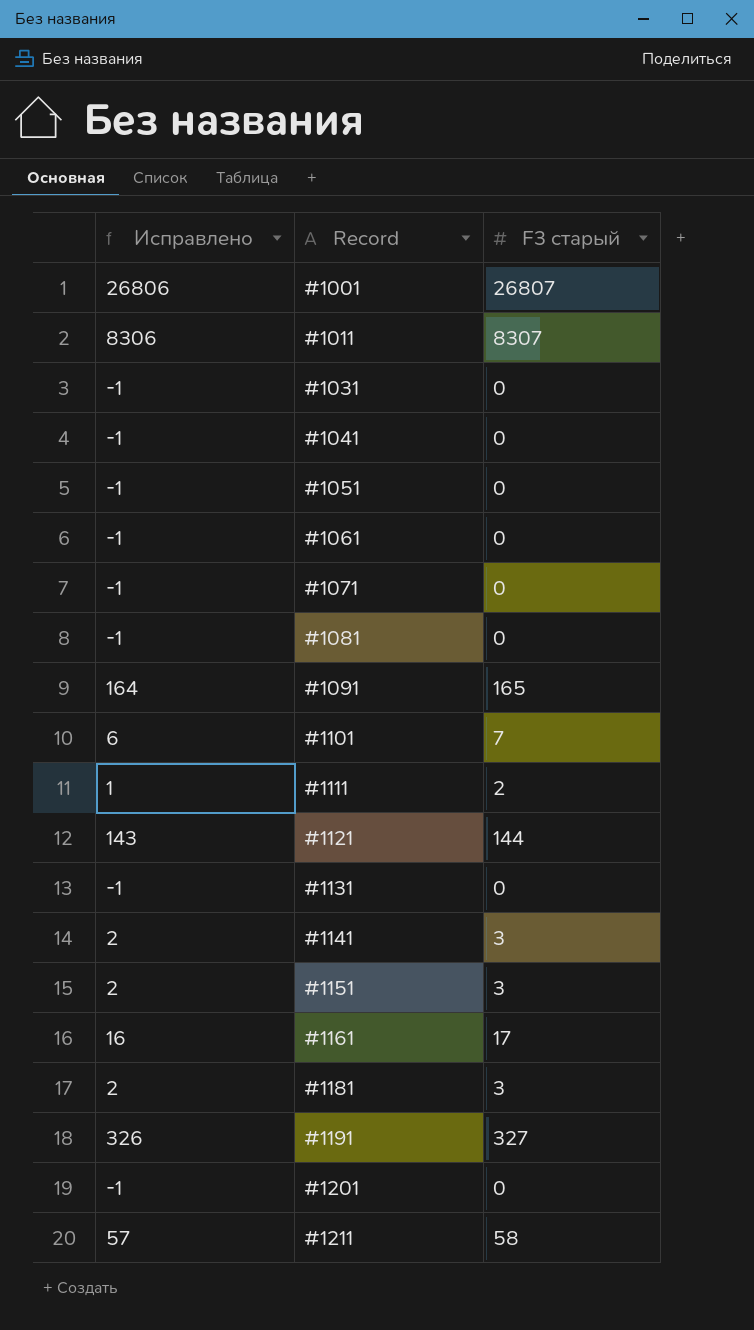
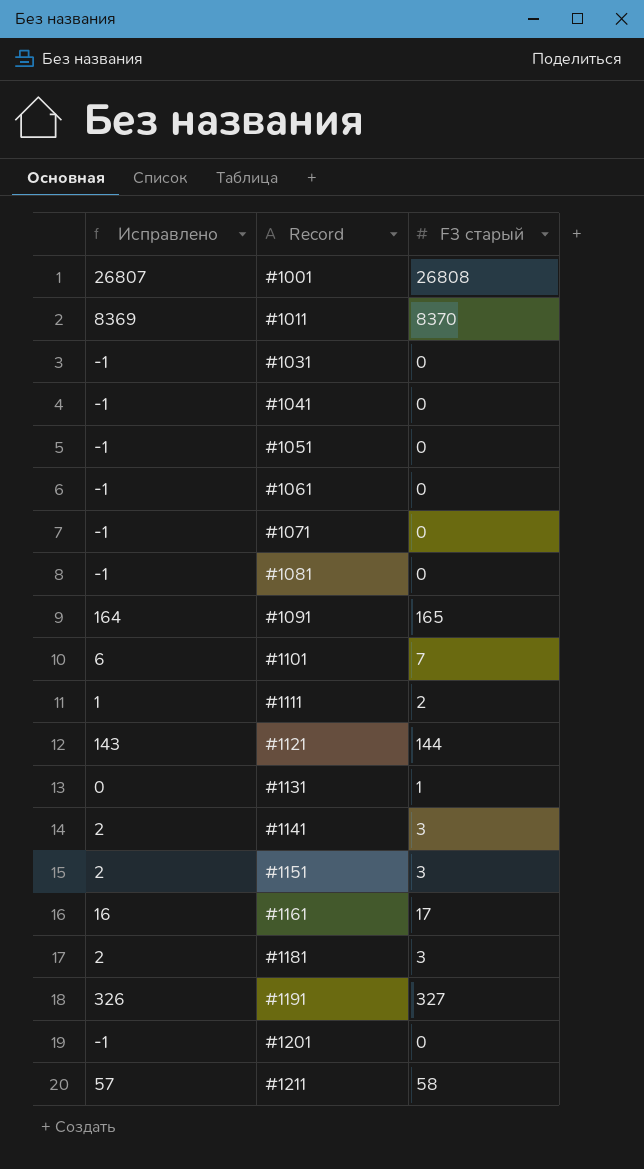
#1001 | Исправлено: 26806 -> 26807
#1001 | F3 старый: 26807 -> 26808
#1011 | Исправлено: 8306 -> 8369
#1011 | F3 старый: 8307 -> 8370
#1131 | Исправлено: -1 -> 0
#1131 | F3 старый: 0 -> 1

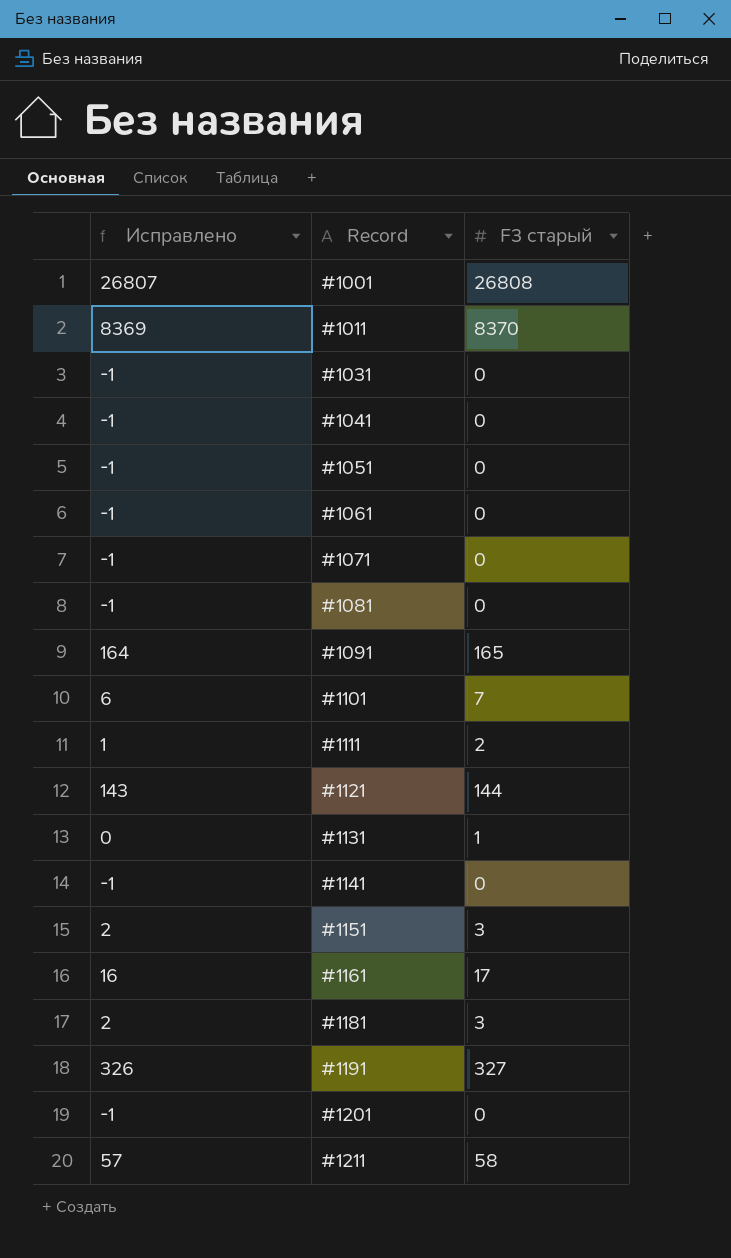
#1141 | Исправлено: 2 -> -1
#1141 | F3 старый: 3 -> 0

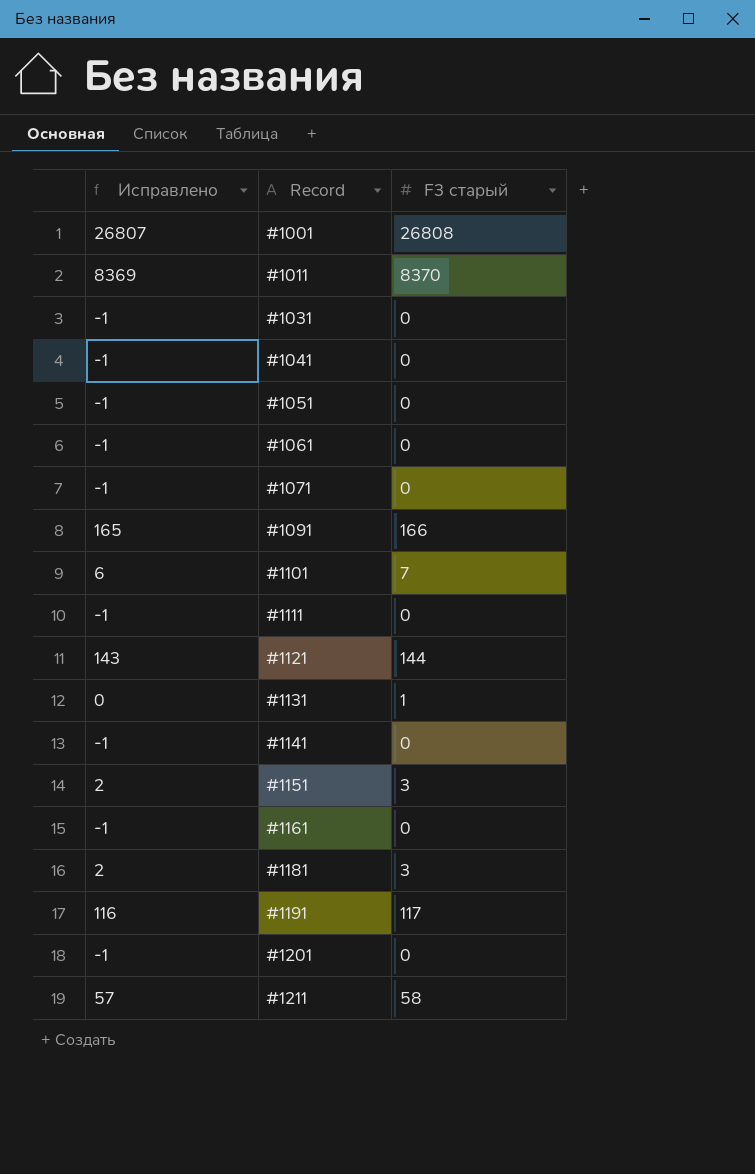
row #1081: -1 | 0 -> none
#1091 | Исправлено: 164 -> 165
#1091 | F3 старый: 165 -> 166
#1111 | Исправлено: 1 -> -1
#1111 | F3 старый: 2 -> 0
#1161 | Исправлено: 16 -> -1
#1161 | F3 старый: 17 -> 0
#1191 | Исправлено: 326 -> 116
#1191 | F3 старый: 327 -> 117

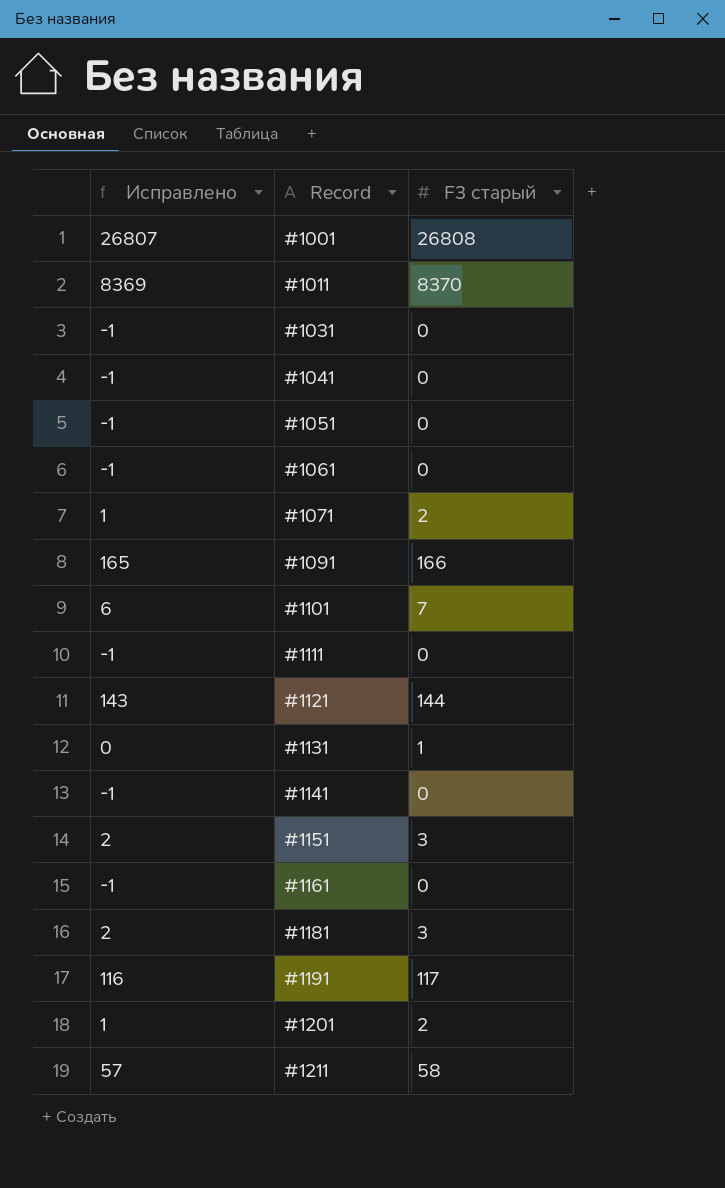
#1071 | Исправлено: -1 -> 1
#1071 | F3 старый: 0 -> 2
#1201 | Исправлено: -1 -> 1
#1201 | F3 старый: 0 -> 2

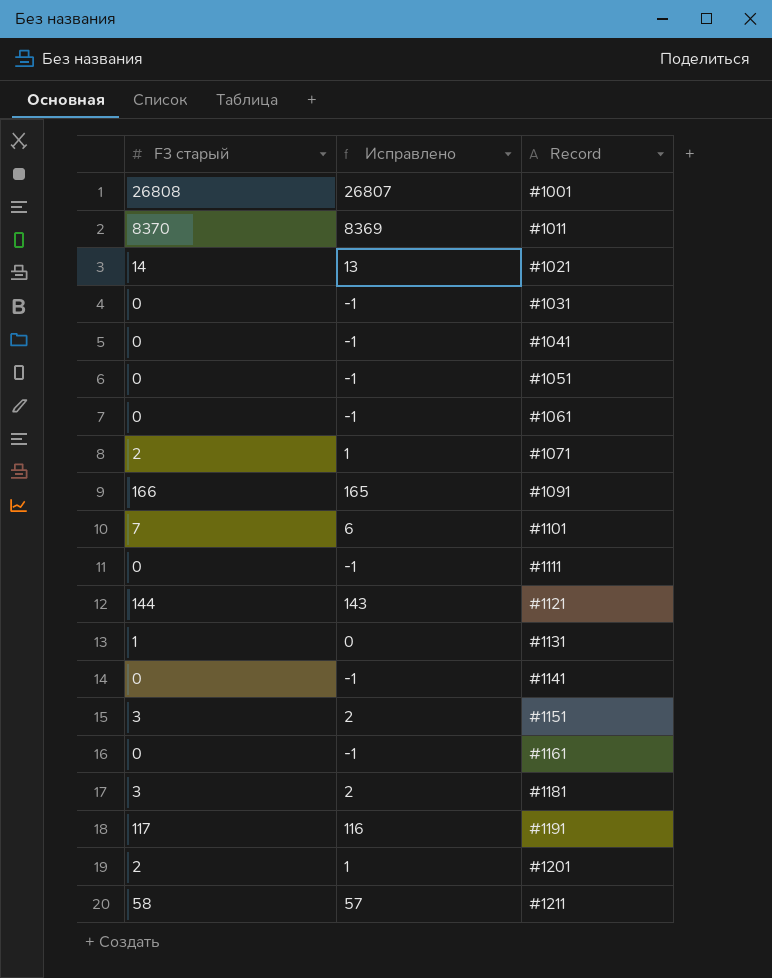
column F3 старый | position: 3 -> 1
row #1021: none -> 14 | 13

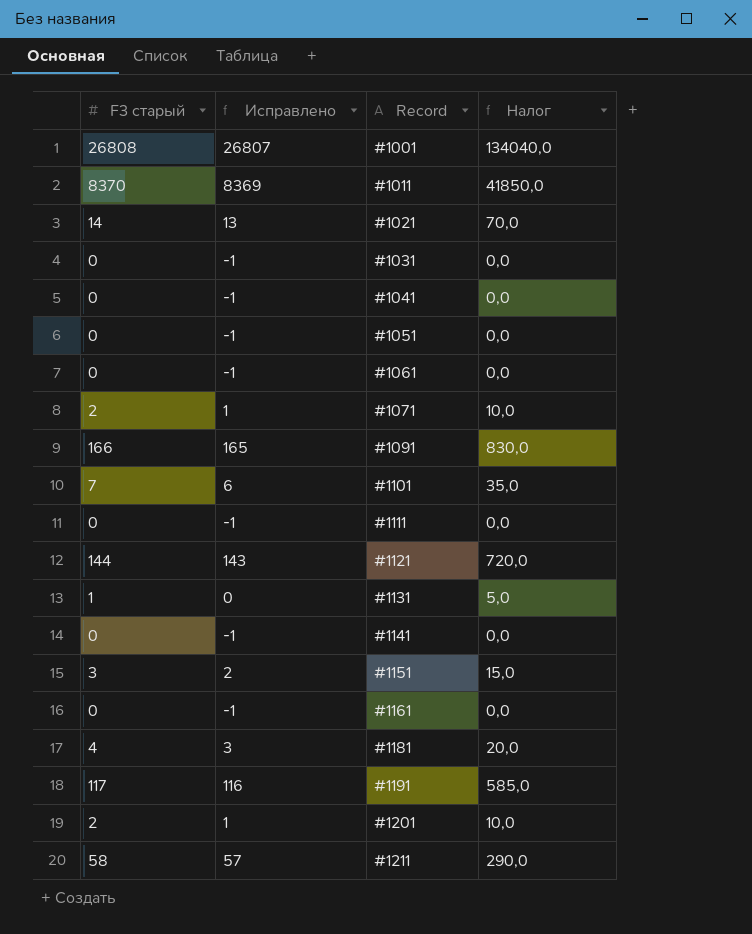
column Налог | formula: none -> [F3 старый] * 5
#1181 | F3 старый: 3 -> 4
#1181 | Исправлено: 2 -> 3

